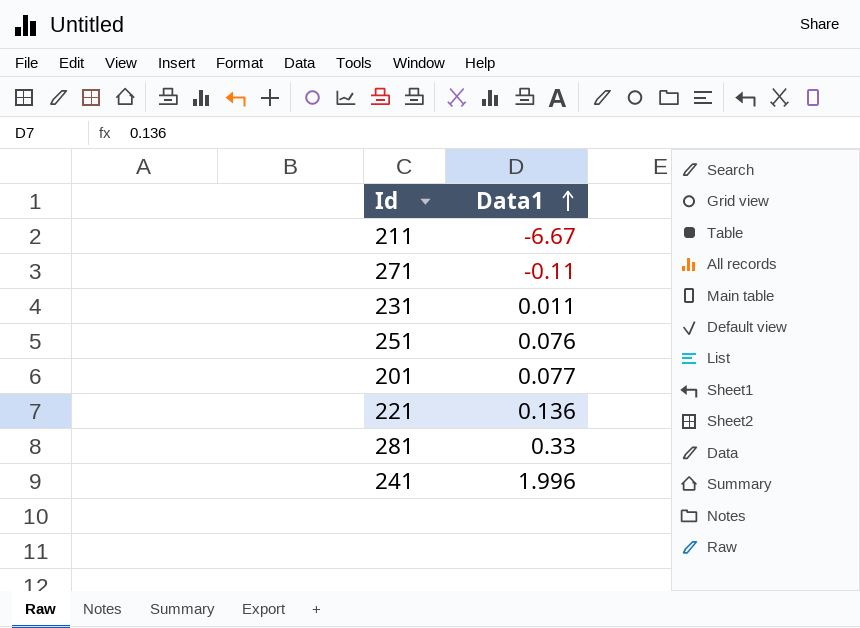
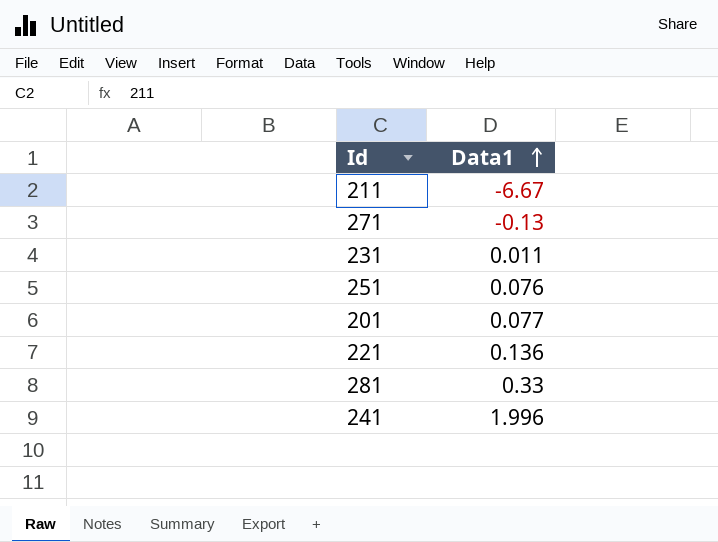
271 | Data1: -0.11 -> -0.13

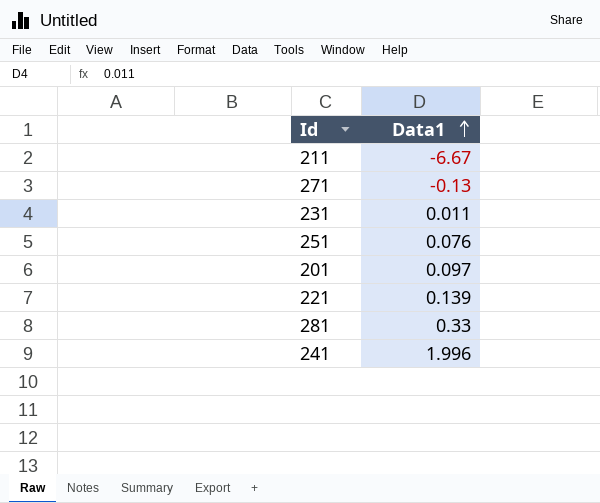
201 | Data1: 0.077 -> 0.097
221 | Data1: 0.136 -> 0.139

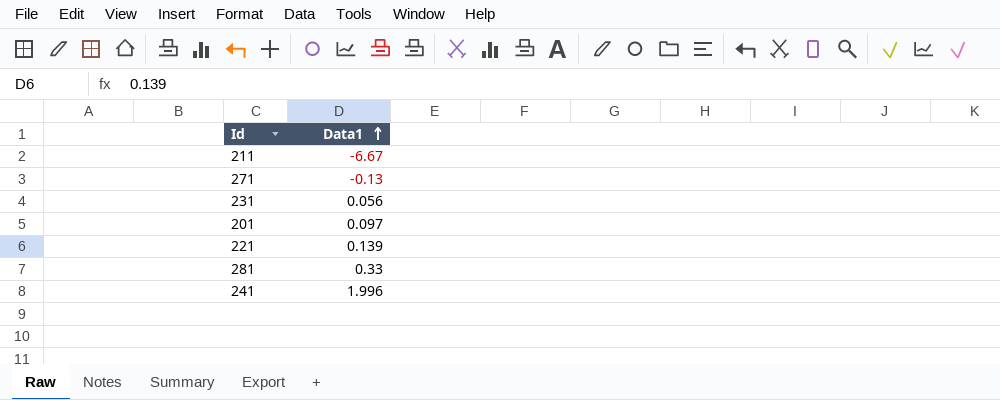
row 251: 0.076 -> none
231 | Data1: 0.011 -> 0.056

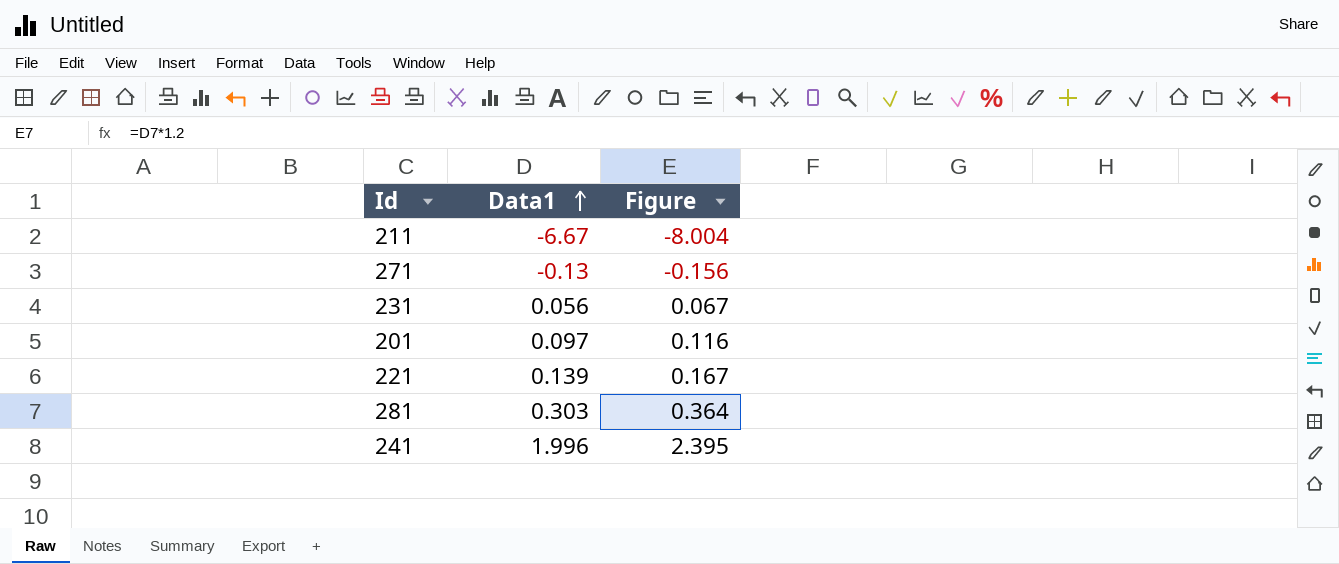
column Figure | formula: none -> [Data1] * 1.2
281 | Data1: 0.33 -> 0.303

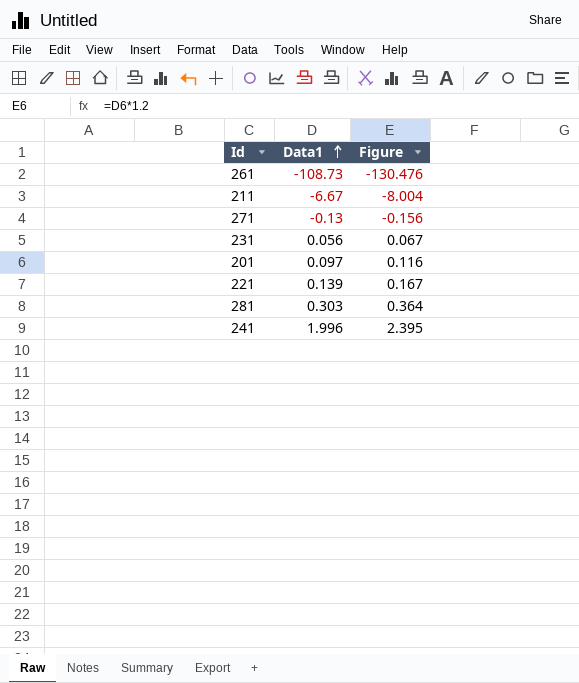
row 261: none -> -108.73 | -130.476

